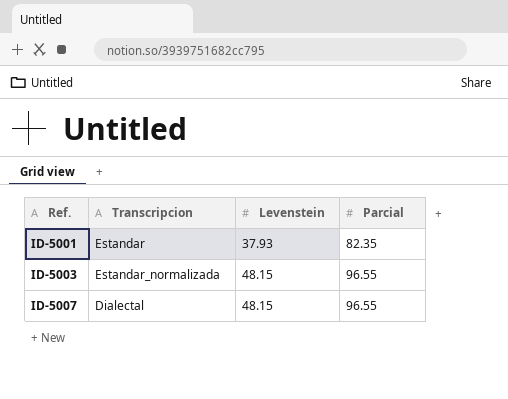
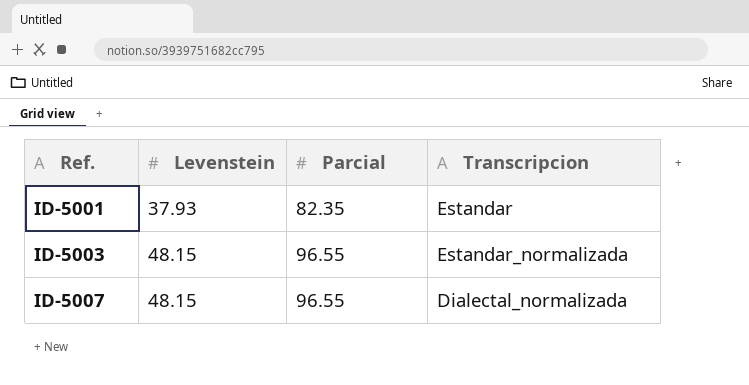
column Transcripcion | position: 2 -> 4
ID-5007 | Transcripcion: Dialectal -> Dialectal_normalizada

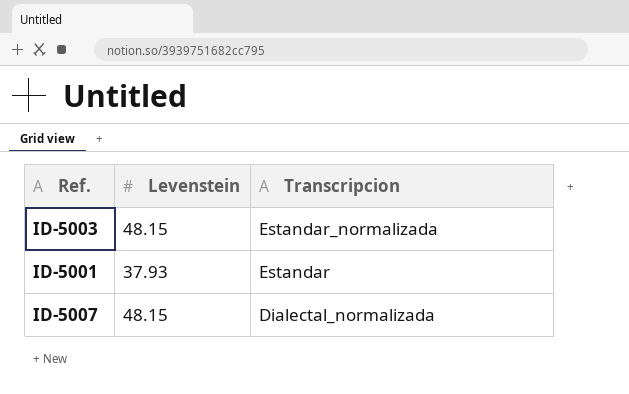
row order: Ref. ascending -> Transcripcion descending
column Parcial | position: 3 -> none

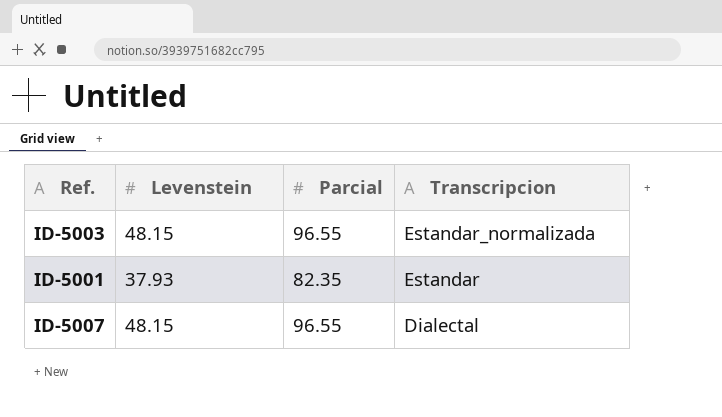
column Parcial | position: none -> 3
ID-5007 | Transcripcion: Dialectal_normalizada -> Dialectal

